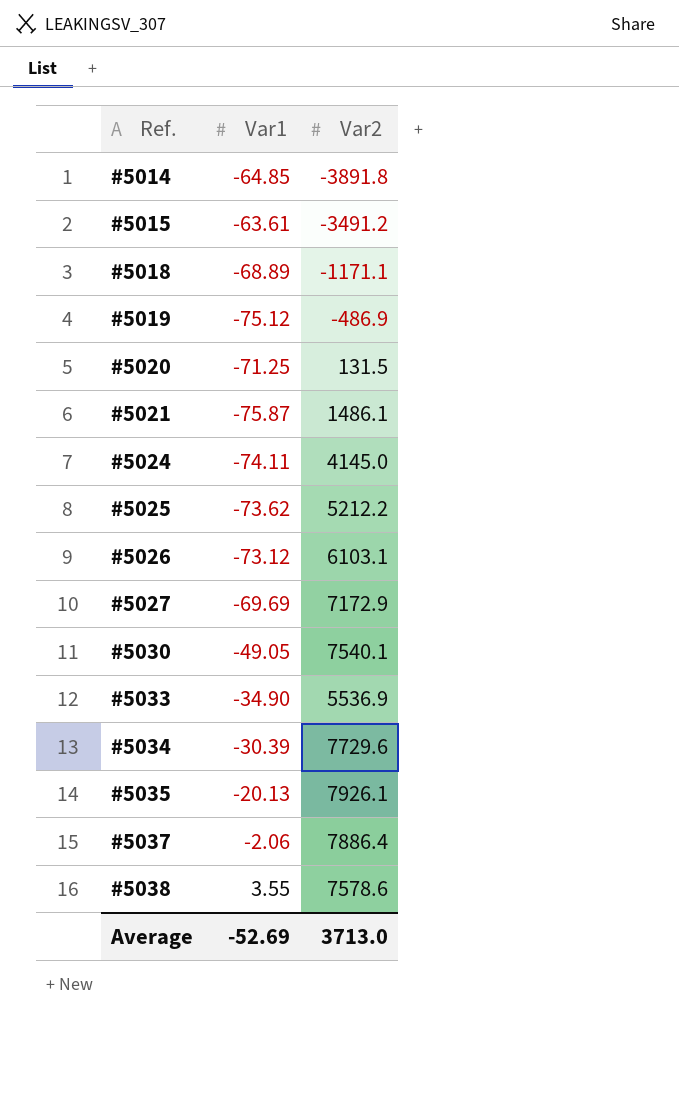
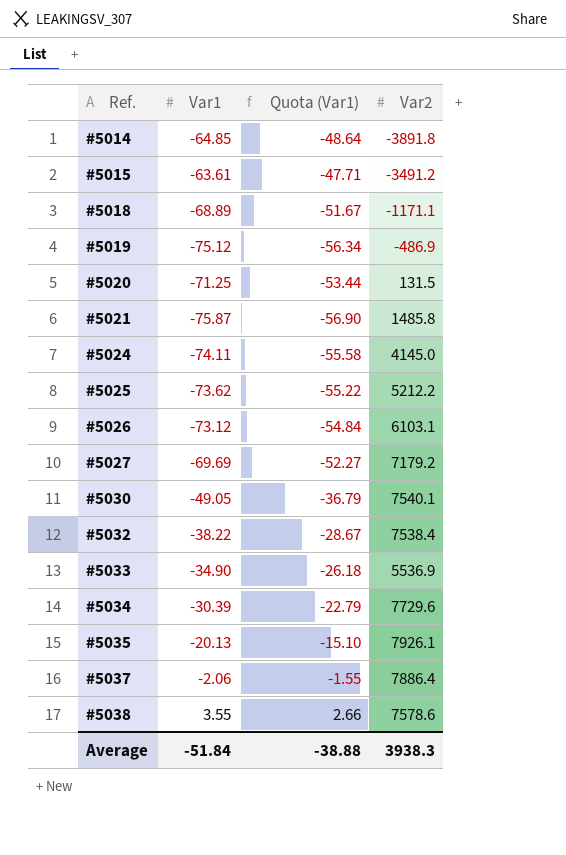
column Quota (Var1) | formula: none -> [Var1] * 0.75
#5021 | Var2: 1486.1 -> 1485.8
#5027 | Var2: 7172.9 -> 7179.2
row #5032: none -> -38.22 | -28.67 | 7538.4
Average | Var1: -52.69 -> -51.84
Average | Var2: 3713.0 -> 3938.3

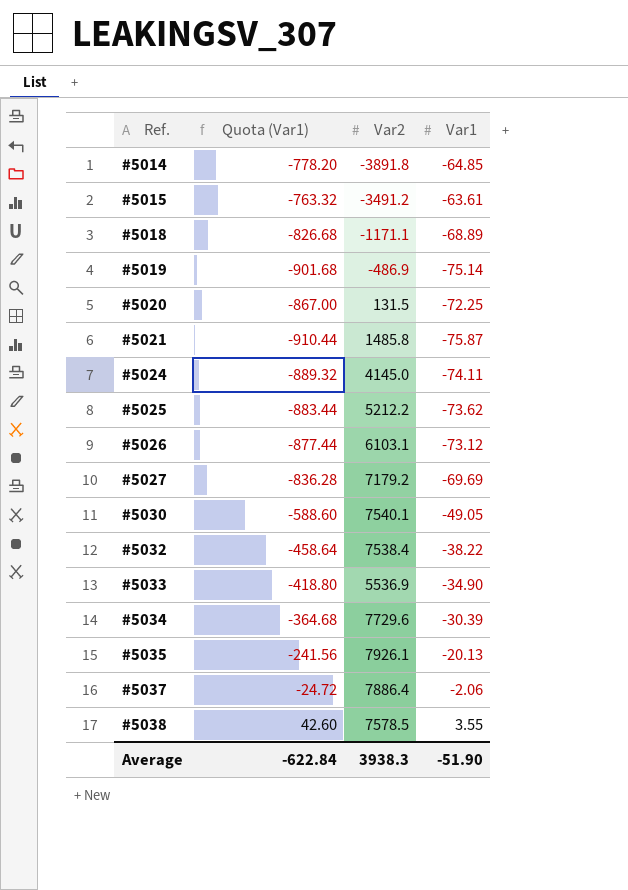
column Quota (Var1) | formula: [Var1] * 0.75 -> [Var1] * 12
column Var1 | position: 2 -> 4
#5019 | Var1: -75.12 -> -75.14
#5020 | Var1: -71.25 -> -72.25
#5038 | Var2: 7578.6 -> 7578.5
Average | Quota (Var1): -38.88 -> -622.84
Average | Var1: -51.84 -> -51.90

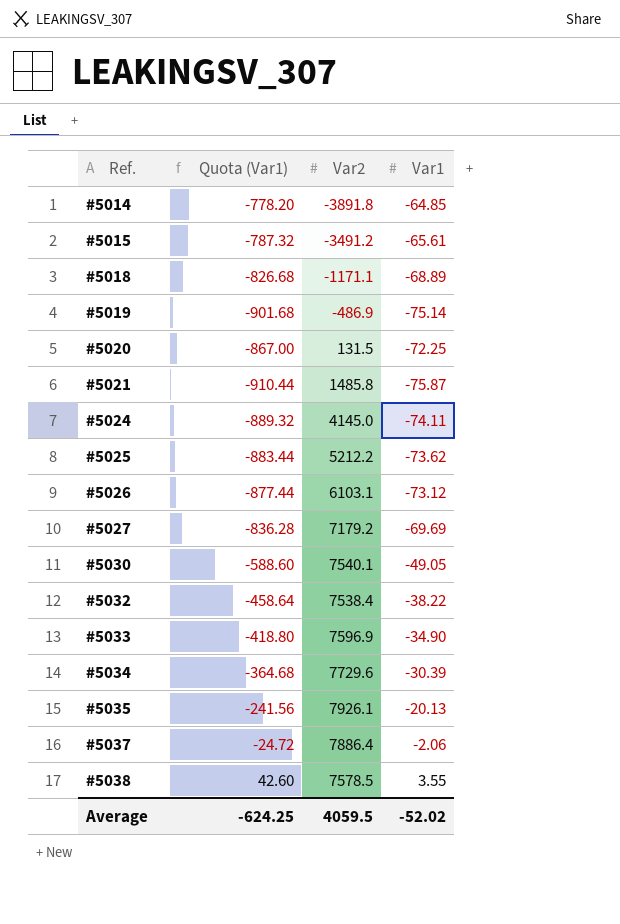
#5015 | Quota (Var1): -763.32 -> -787.32
#5015 | Var1: -63.61 -> -65.61
#5033 | Var2: 5536.9 -> 7596.9
Average | Quota (Var1): -622.84 -> -624.25
Average | Var2: 3938.3 -> 4059.5
Average | Var1: -51.90 -> -52.02

